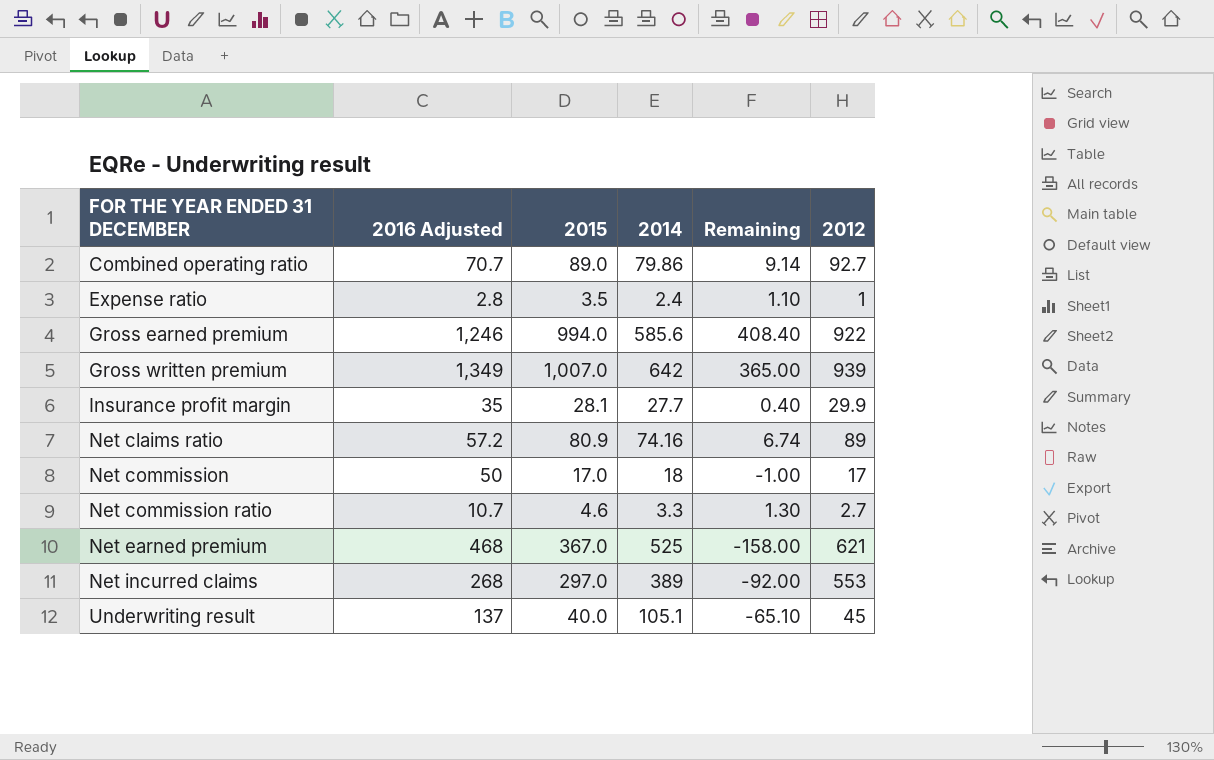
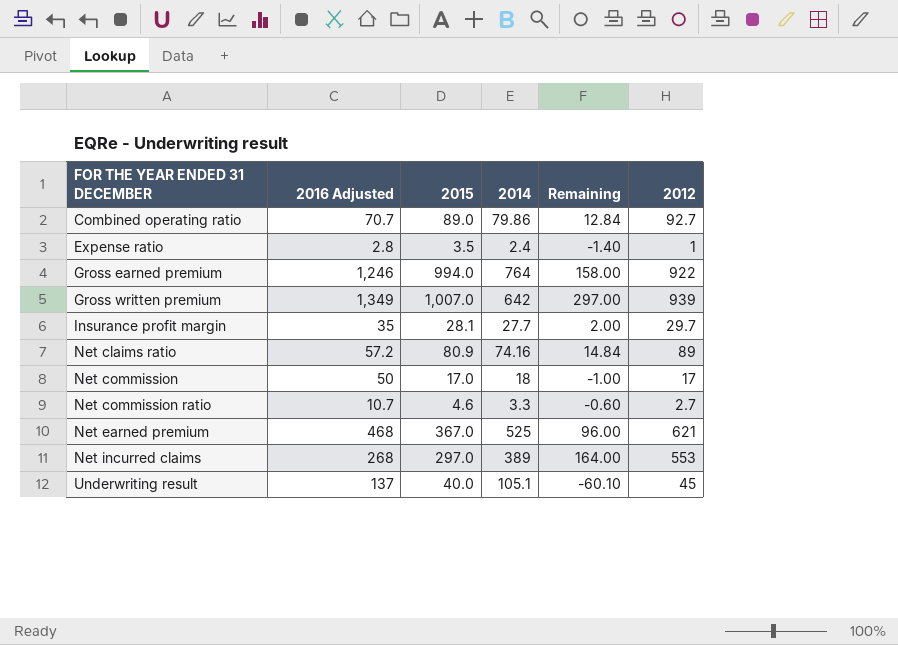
column Remaining | formula: [2015] - [2014] -> [2012] - [2014]
Gross earned premium | 2014: 585.6 -> 764
Insurance profit margin | 2012: 29.9 -> 29.7

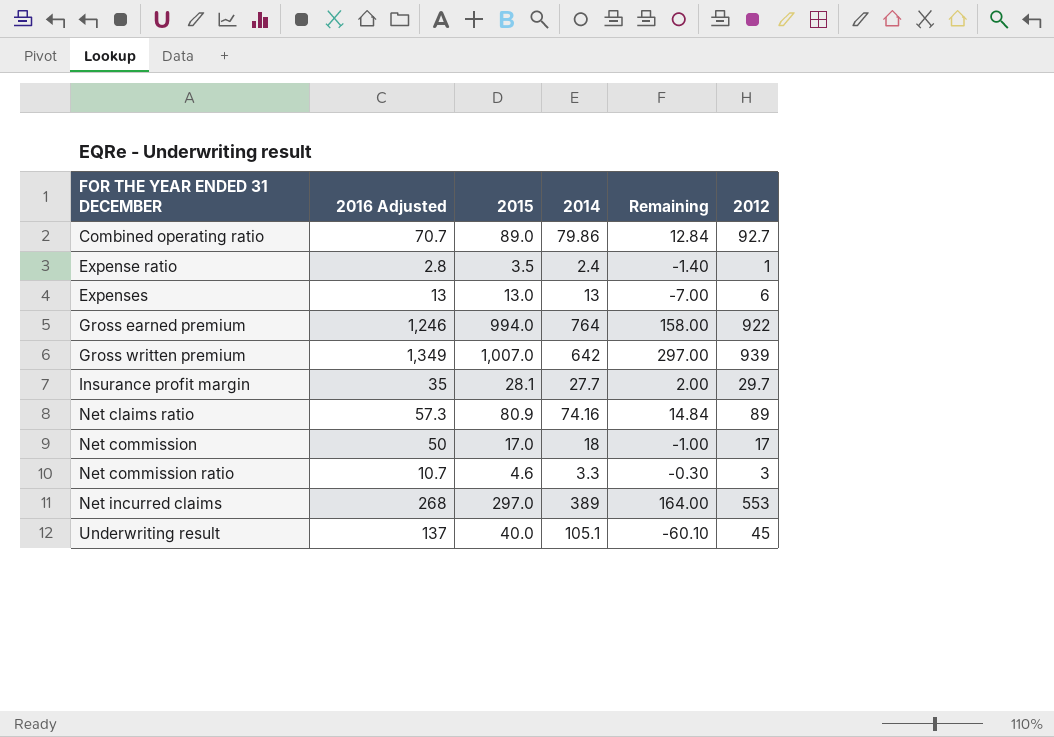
row Net earned premium: 468 | 367.0 | 525 | 96.00 | 621 -> none
row Expenses: none -> 13 | 13.0 | 13 | -7.00 | 6
Net claims ratio | 2016 Adjusted: 57.2 -> 57.3
Net commission ratio | Remaining: -0.60 -> -0.30
Net commission ratio | 2012: 2.7 -> 3

